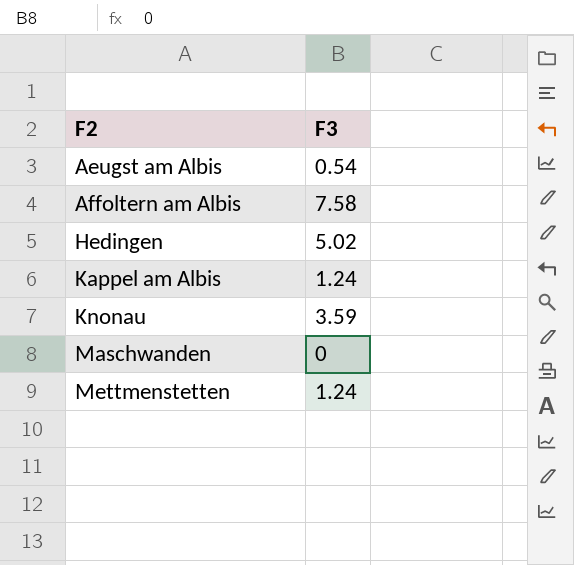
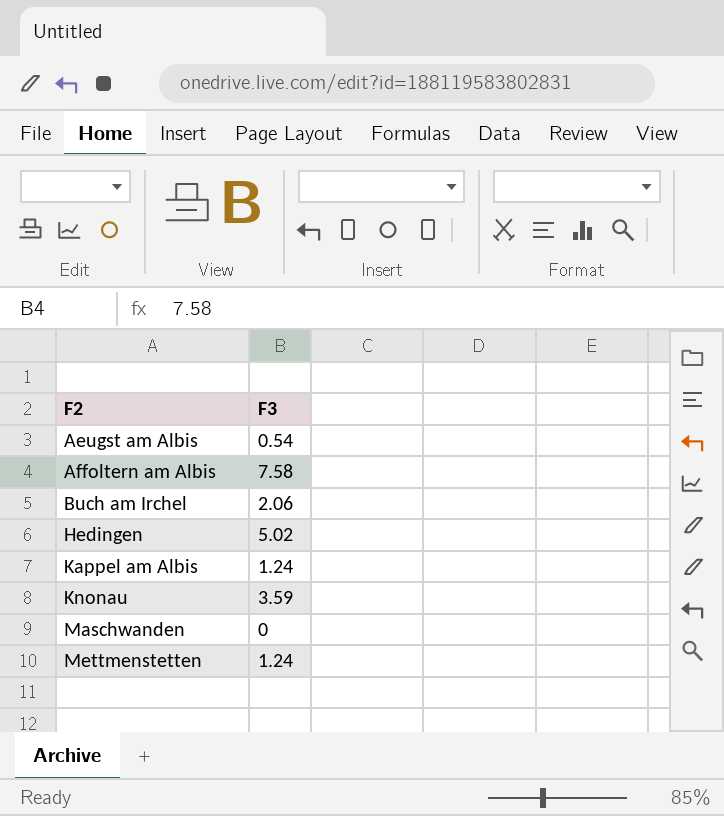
row Buch am Irchel: none -> 2.06

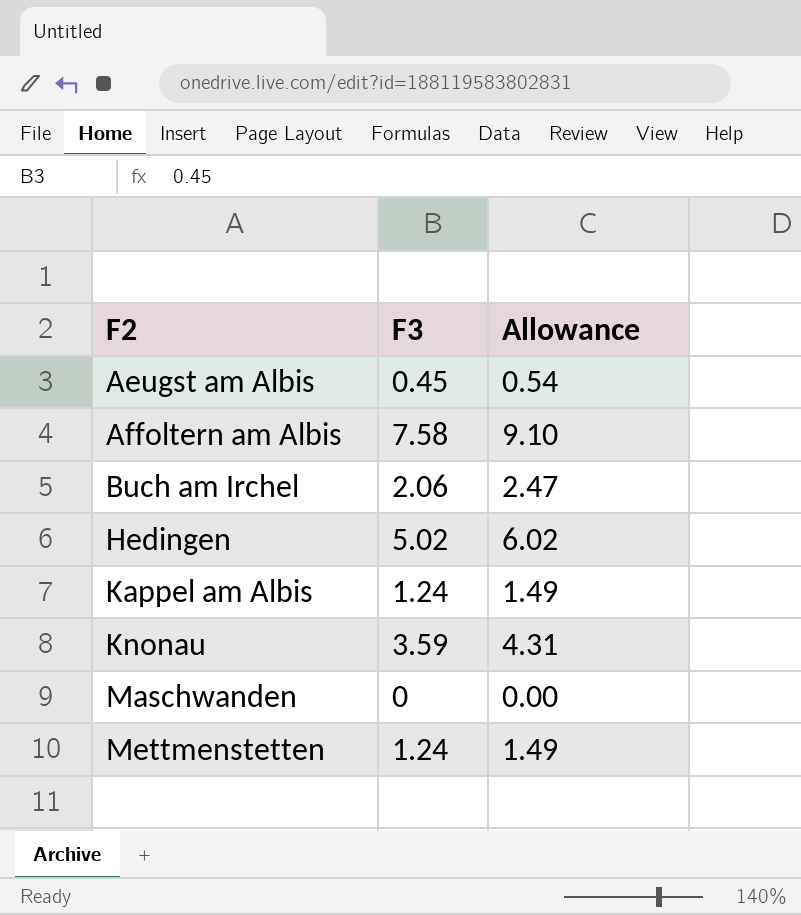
column Allowance | formula: none -> [F3] * 1.2
Aeugst am Albis | F3: 0.54 -> 0.45

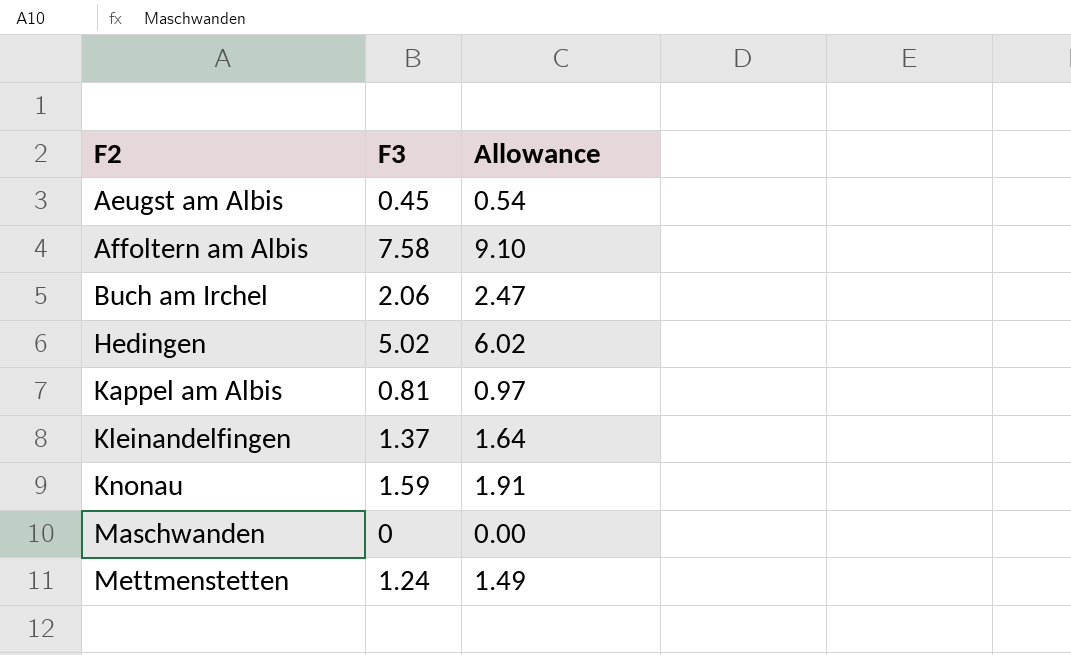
Kappel am Albis | F3: 1.24 -> 0.81
Kappel am Albis | Allowance: 1.49 -> 0.97
row Kleinandelfingen: none -> 1.37 | 1.64
Knonau | F3: 3.59 -> 1.59
Knonau | Allowance: 4.31 -> 1.91

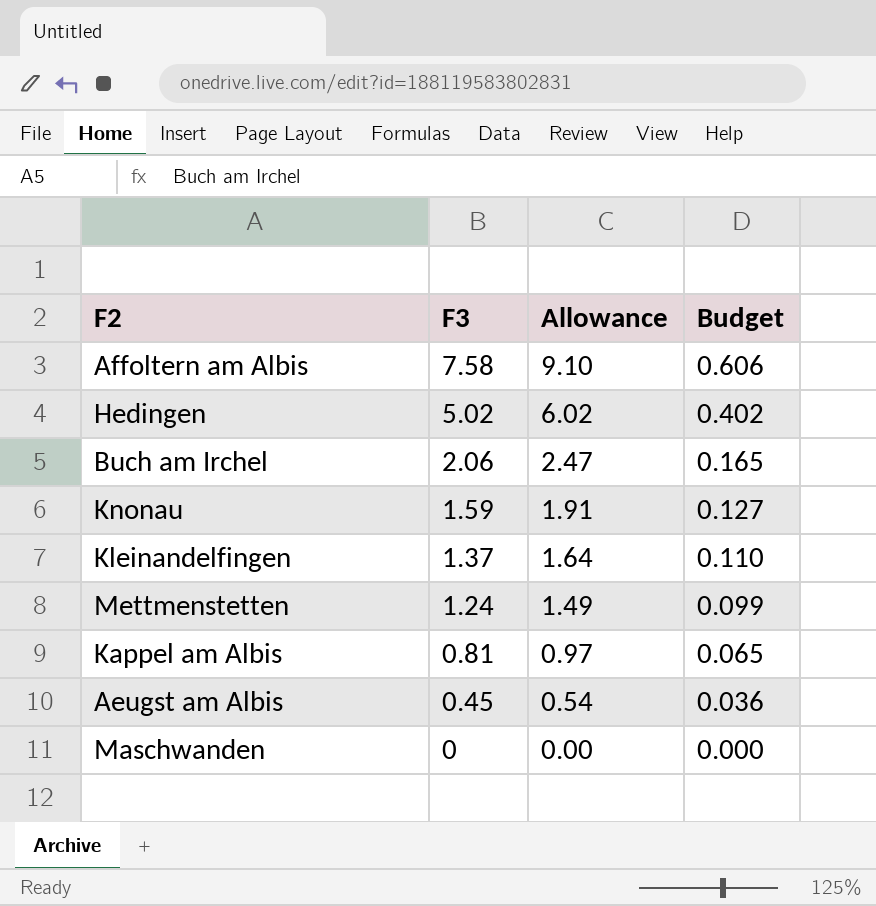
row order: F2 ascending -> F3 descending
column Budget | formula: none -> [F3] * 0.08

